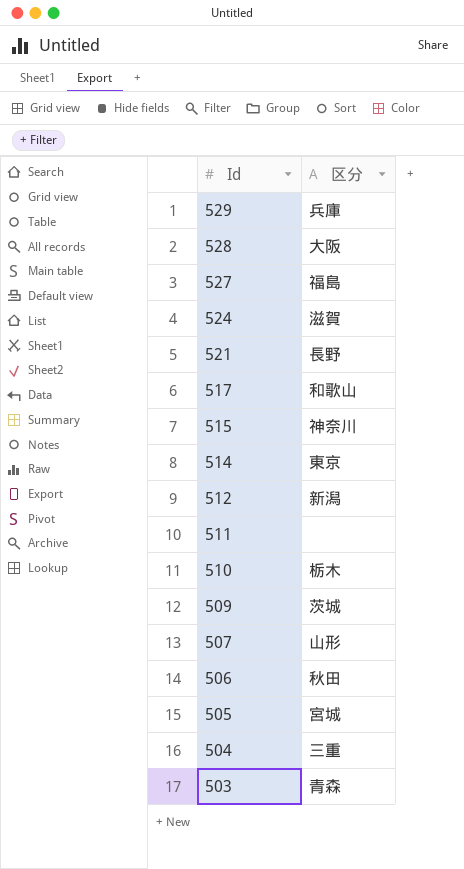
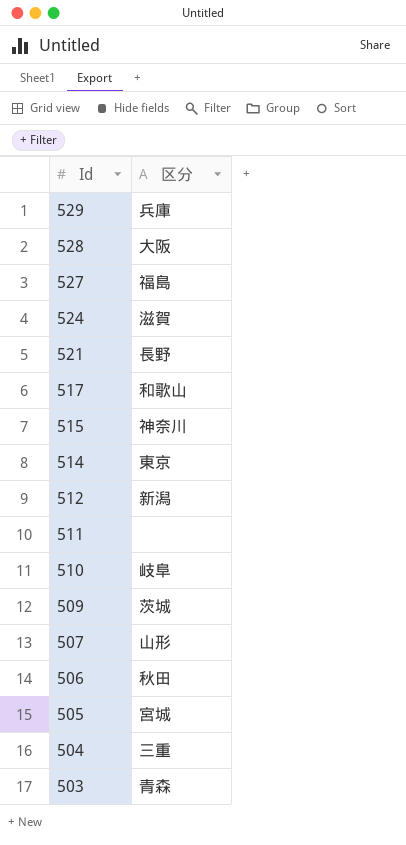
510 | 区分: 栃木 -> 岐阜

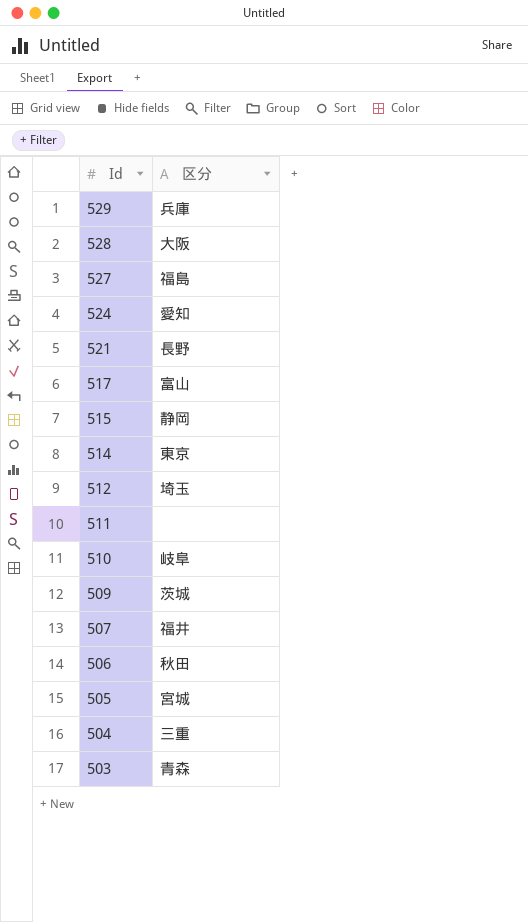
524 | 区分: 滋賀 -> 愛知
517 | 区分: 和歌山 -> 富山
515 | 区分: 神奈川 -> 静岡
512 | 区分: 新潟 -> 埼玉
507 | 区分: 山形 -> 福井

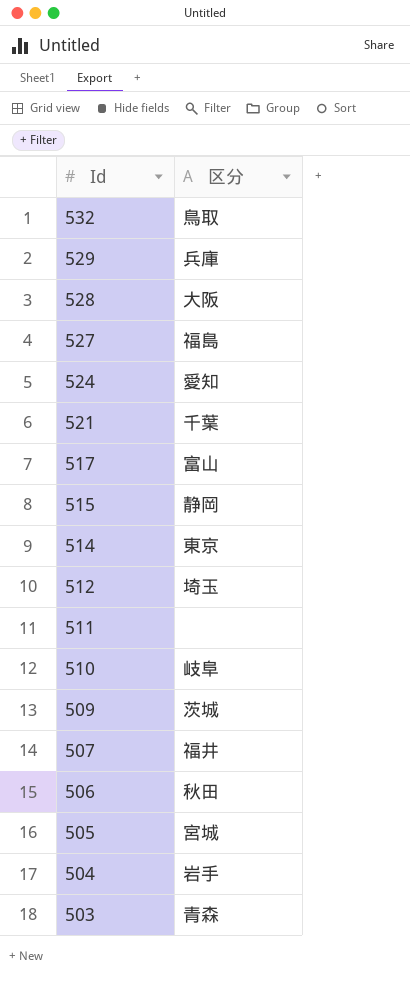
row 532: none -> 鳥取
521 | 区分: 長野 -> 千葉
504 | 区分: 三重 -> 岩手

